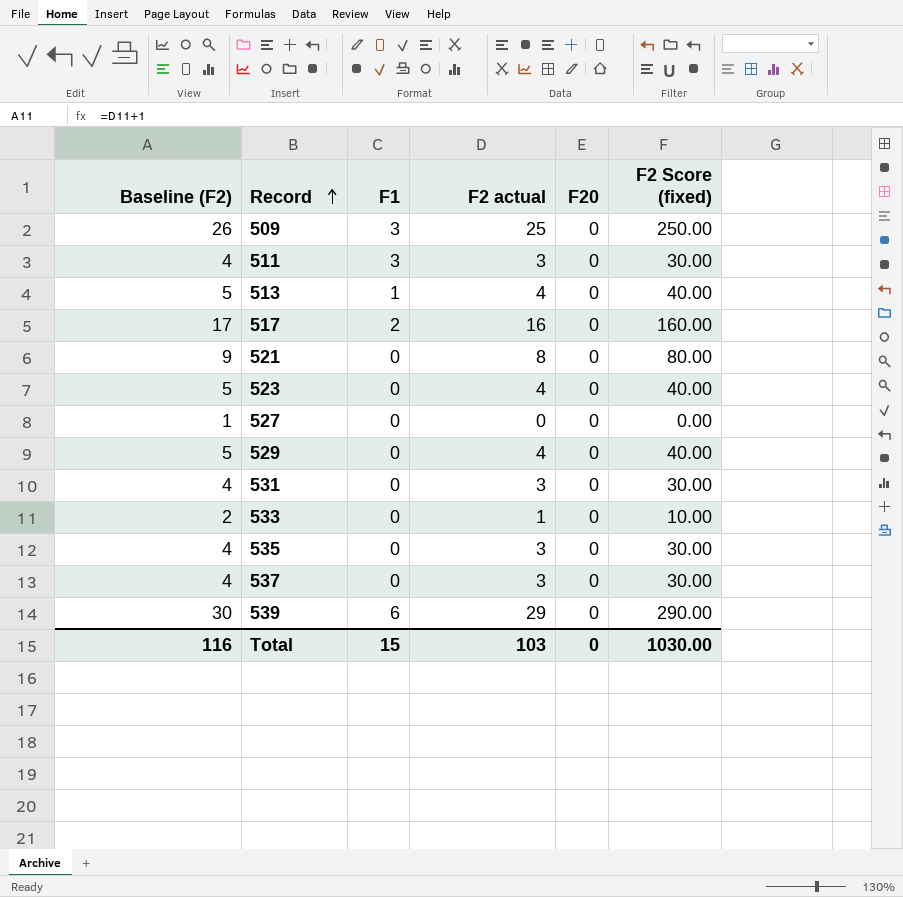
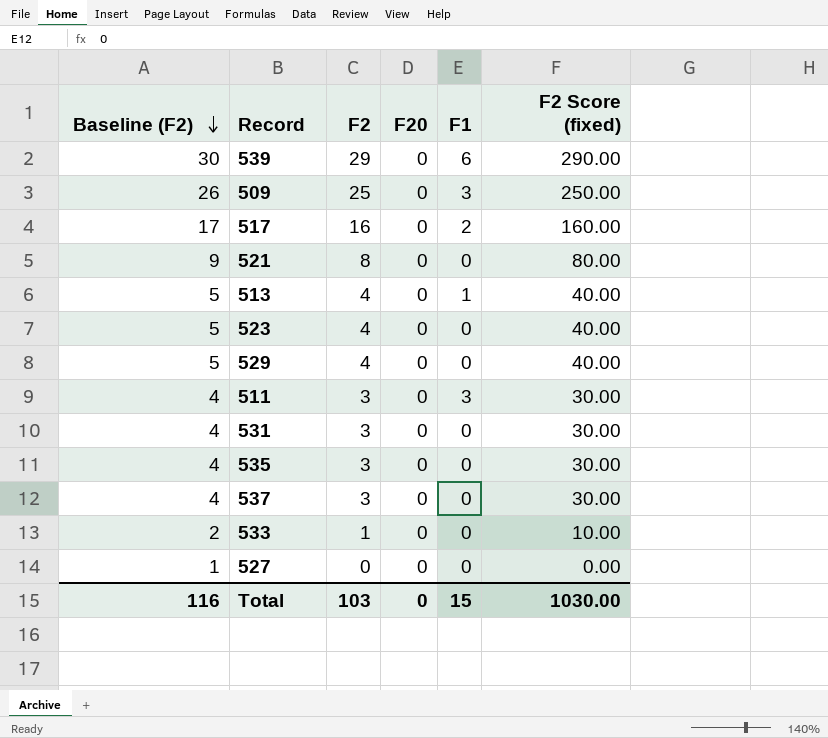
row order: Record ascending -> Baseline (F2) descending
column name: F2 actual -> F2
column F1 | position: 3 -> 5

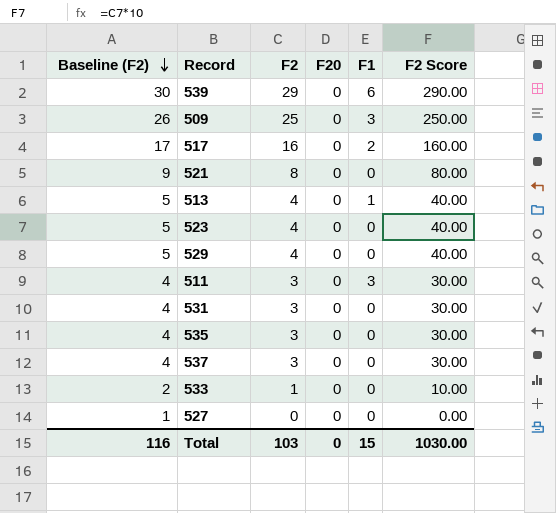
column name: F2 Score (fixed) -> F2 Score

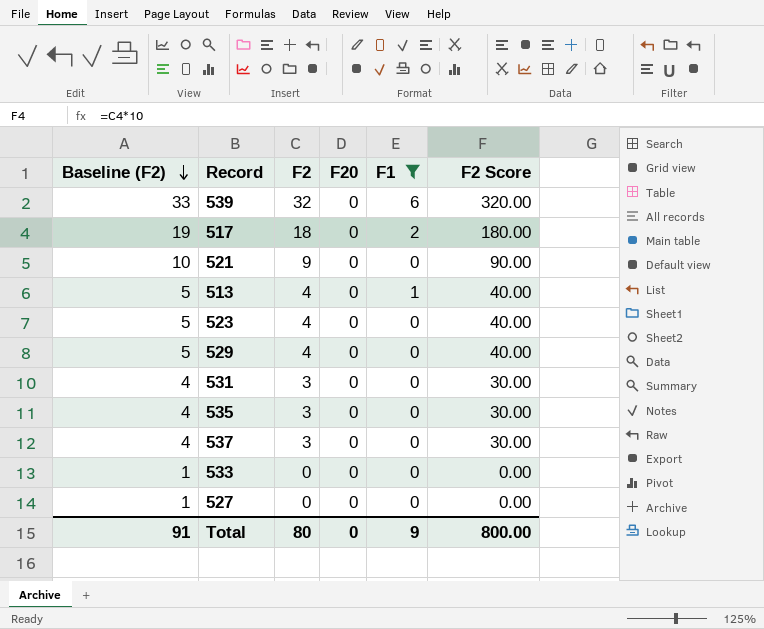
filter: none -> F1 != 3
539 | Baseline (F2): 30 -> 33
539 | F2: 29 -> 32
539 | F2 Score: 290.00 -> 320.00
517 | Baseline (F2): 17 -> 19
517 | F2: 16 -> 18
517 | F2 Score: 160.00 -> 180.00
521 | Baseline (F2): 9 -> 10
521 | F2: 8 -> 9
521 | F2 Score: 80.00 -> 90.00
533 | Baseline (F2): 2 -> 1
533 | F2: 1 -> 0
533 | F2 Score: 10.00 -> 0.00
Total | Baseline (F2): 116 -> 91
Total | F2: 103 -> 80
Total | F1: 15 -> 9
Total | F2 Score: 1030.00 -> 800.00

